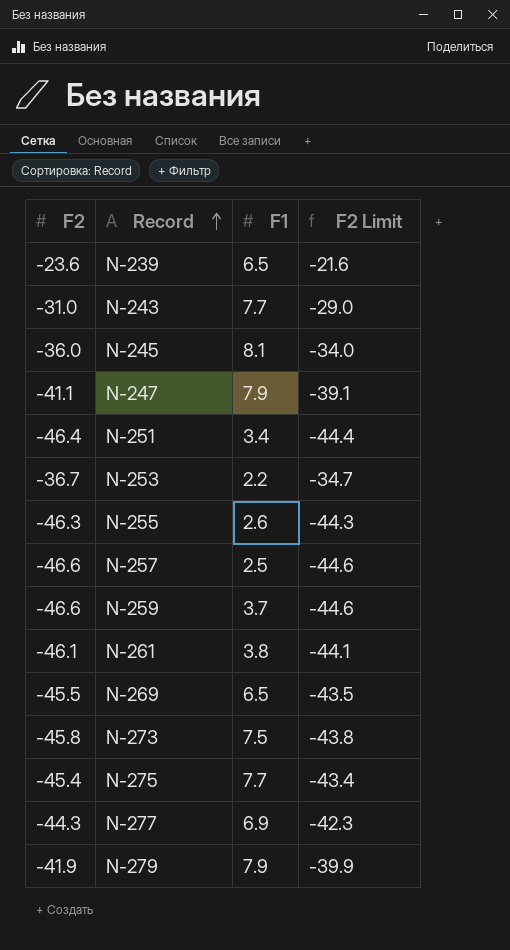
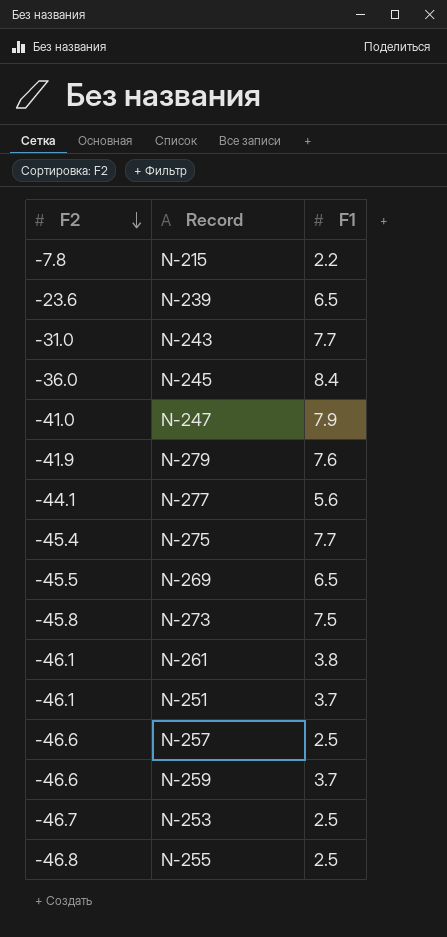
row order: Record ascending -> F2 descending
column F2 Limit | formula: [F2] + 2 -> none
row N-215: none -> -7.8 | 2.2
N-245 | F1: 8.1 -> 8.4
N-247 | F2: -41.1 -> -41.0
N-279 | F1: 7.9 -> 7.6
N-277 | F2: -44.3 -> -44.1
N-277 | F1: 6.9 -> 5.6
N-251 | F2: -46.4 -> -46.1
N-251 | F1: 3.4 -> 3.7
N-253 | F2: -36.7 -> -46.7
N-253 | F1: 2.2 -> 2.5
N-255 | F2: -46.3 -> -46.8
N-255 | F1: 2.6 -> 2.5

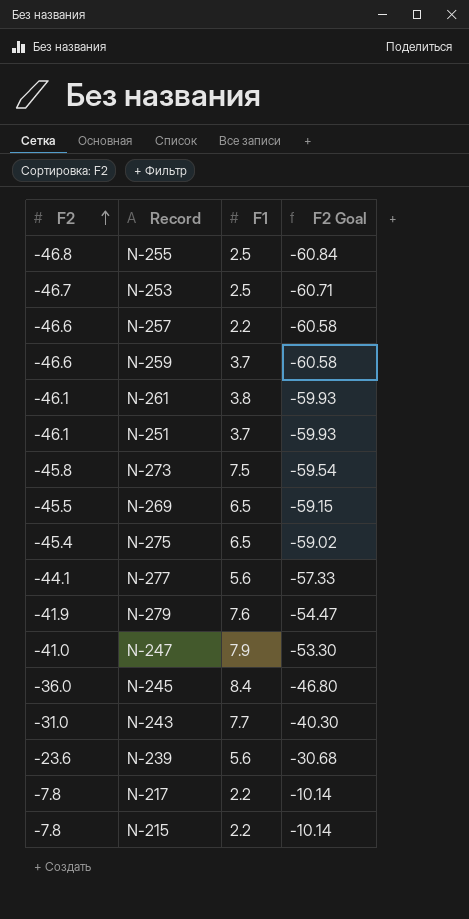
row order: F2 descending -> F2 ascending
column F2 Goal | formula: none -> [F2] * 1.3
N-257 | F1: 2.5 -> 2.2
N-275 | F1: 7.7 -> 6.5
N-239 | F1: 6.5 -> 5.6
row N-217: none -> -7.8 | 2.2 | -10.14

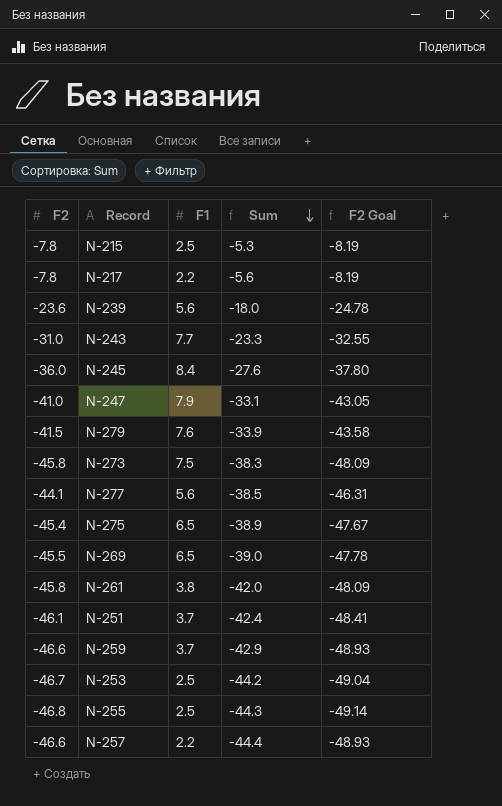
row order: F2 ascending -> Sum descending
column Sum | formula: none -> [F2] + [F1]
column F2 Goal | formula: [F2] * 1.3 -> [F2] * 1.05
N-215 | F1: 2.2 -> 2.5
N-279 | F2: -41.9 -> -41.5
N-261 | F2: -46.1 -> -45.8

